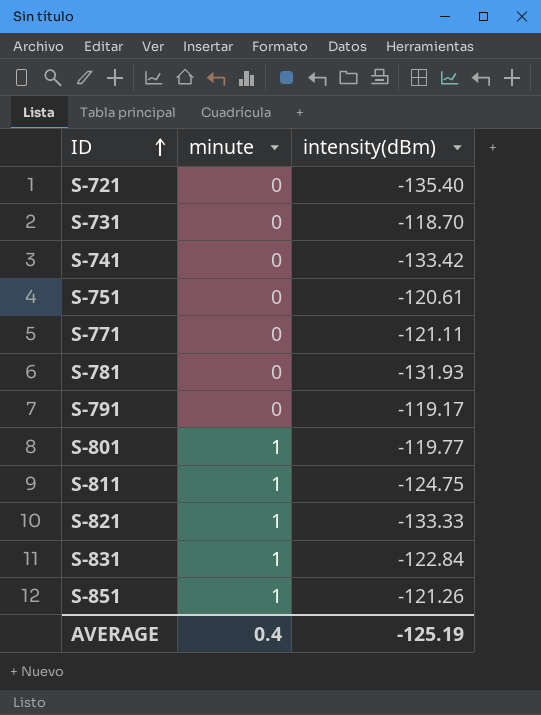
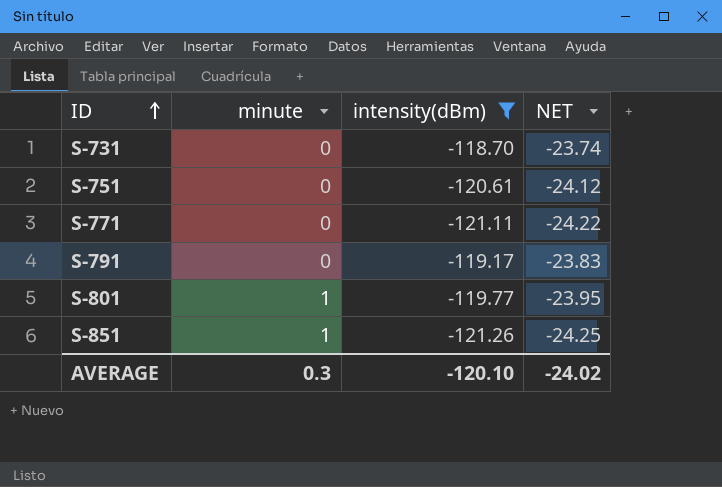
filter: none -> intensity(dBm) >= -121.26
column NET | formula: none -> [intensity(dBm)] * 0.2
AVERAGE | minute: 0.4 -> 0.3
AVERAGE | intensity(dBm): -125.19 -> -120.10

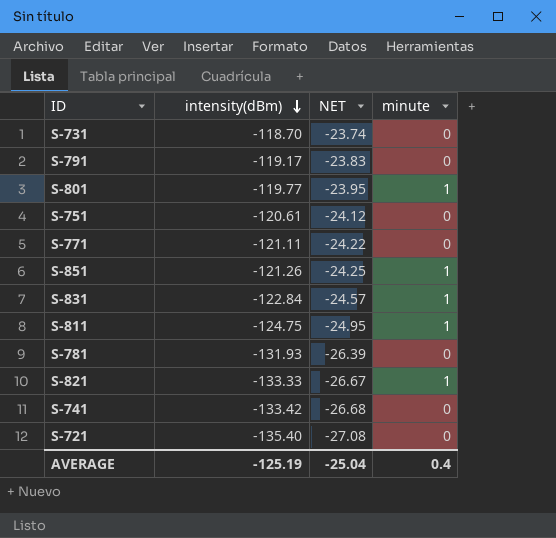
filter: intensity(dBm) >= -121.26 -> none
row order: ID ascending -> intensity(dBm) descending
column minute | position: 2 -> 4
AVERAGE | intensity(dBm): -120.10 -> -125.19
AVERAGE | NET: -24.02 -> -25.04
AVERAGE | minute: 0.3 -> 0.4

